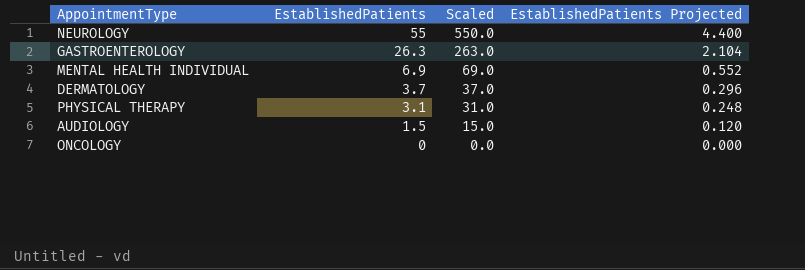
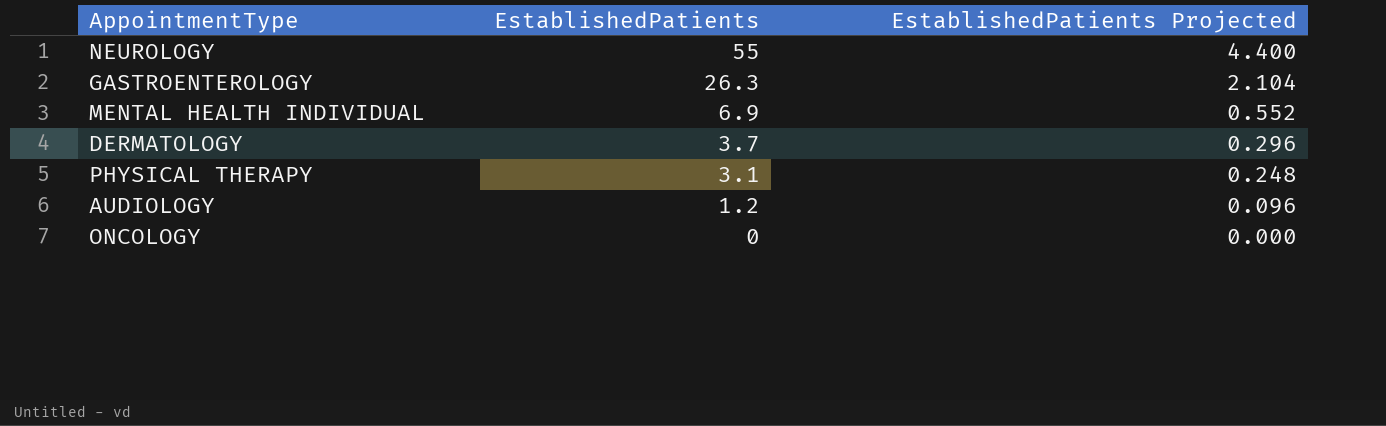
column Scaled | formula: [EstablishedPatients] * 10 -> none
AUDIOLOGY | EstablishedPatients: 1.5 -> 1.2
AUDIOLOGY | EstablishedPatients Projected: 0.120 -> 0.096

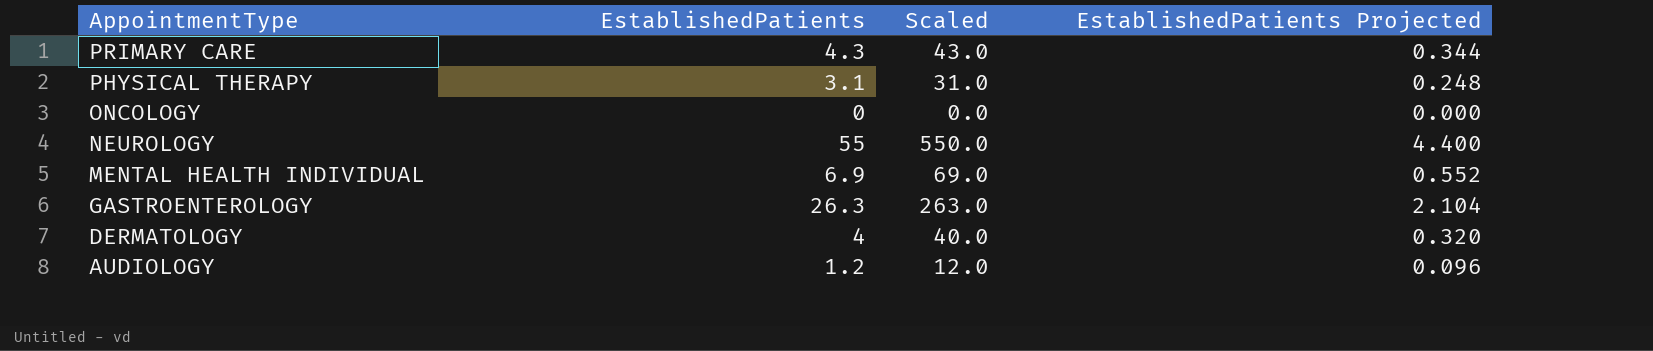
row order: EstablishedPatients descending -> AppointmentType descending
column Scaled | formula: none -> [EstablishedPatients] * 10
row PRIMARY CARE: none -> 4.3 | 43.0 | 0.344
DERMATOLOGY | EstablishedPatients: 3.7 -> 4
DERMATOLOGY | EstablishedPatients Projected: 0.296 -> 0.320

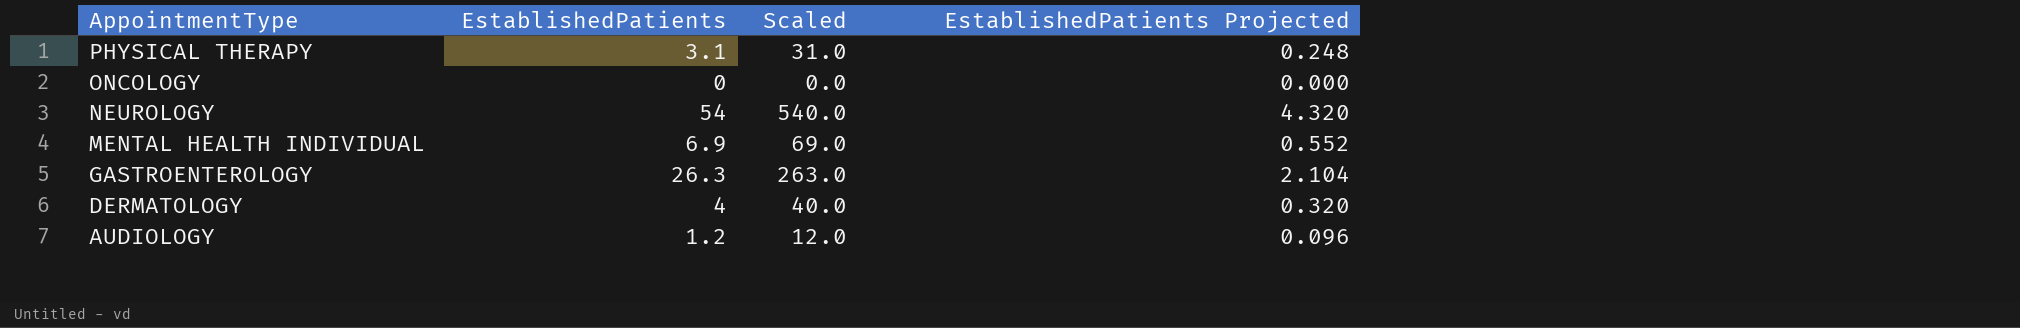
row PRIMARY CARE: 4.3 | 43.0 | 0.344 -> none
NEUROLOGY | EstablishedPatients: 55 -> 54
NEUROLOGY | Scaled: 550.0 -> 540.0
NEUROLOGY | EstablishedPatients Projected: 4.400 -> 4.320

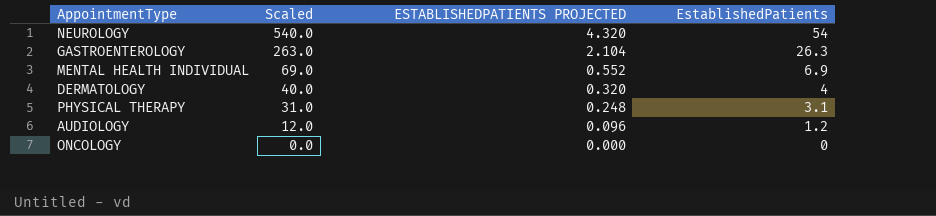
row order: AppointmentType descending -> Scaled descending
column name: EstablishedPatients Projected -> ESTABLISHEDPATIENTS PROJECTED
column EstablishedPatients | position: 2 -> 4

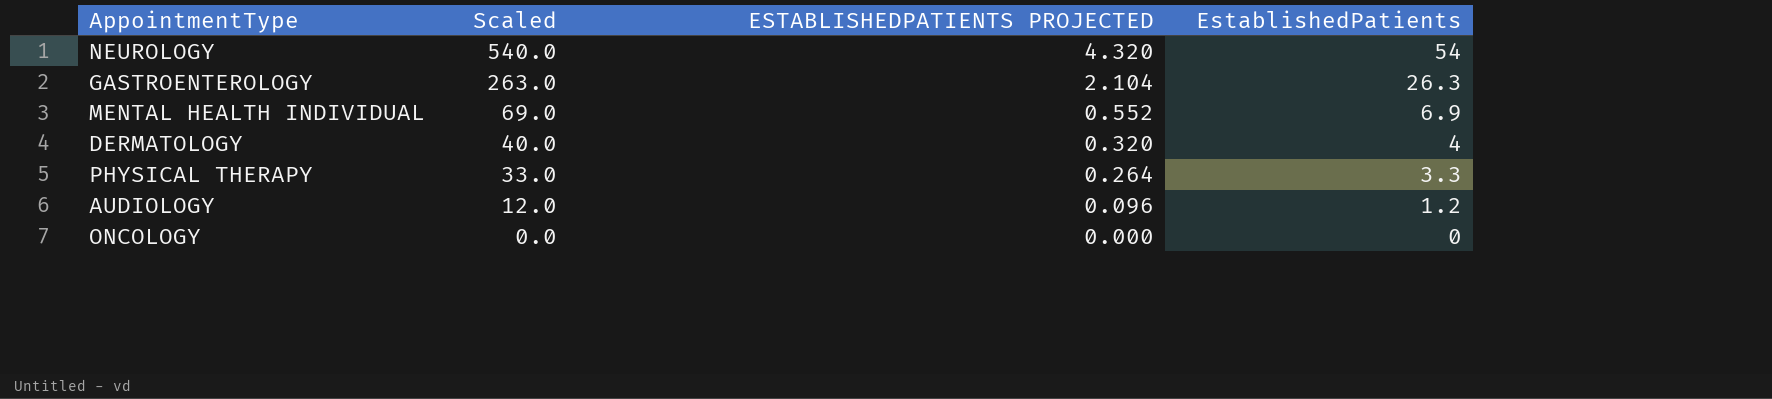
PHYSICAL THERAPY | Scaled: 31.0 -> 33.0
PHYSICAL THERAPY | ESTABLISHEDPATIENTS PROJECTED: 0.248 -> 0.264
PHYSICAL THERAPY | EstablishedPatients: 3.1 -> 3.3

